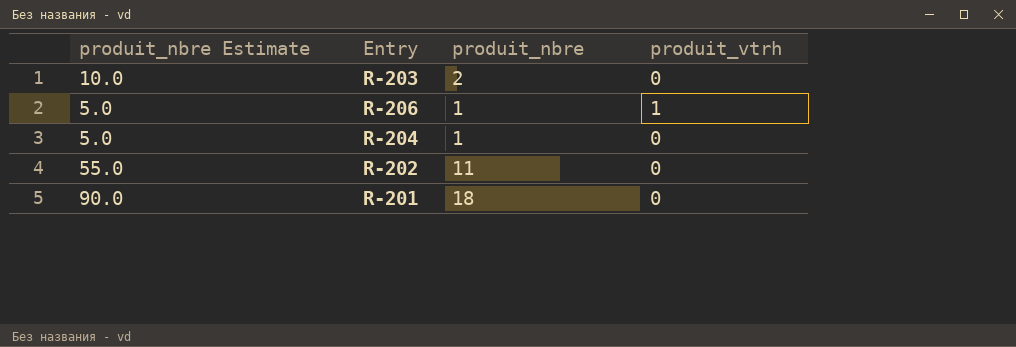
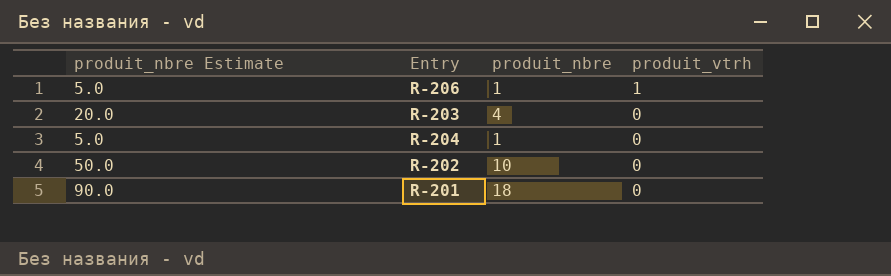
row order: none -> produit_vtrh descending
R-203 | produit_nbre Estimate: 10.0 -> 20.0
R-203 | produit_nbre: 2 -> 4
R-202 | produit_nbre Estimate: 55.0 -> 50.0
R-202 | produit_nbre: 11 -> 10

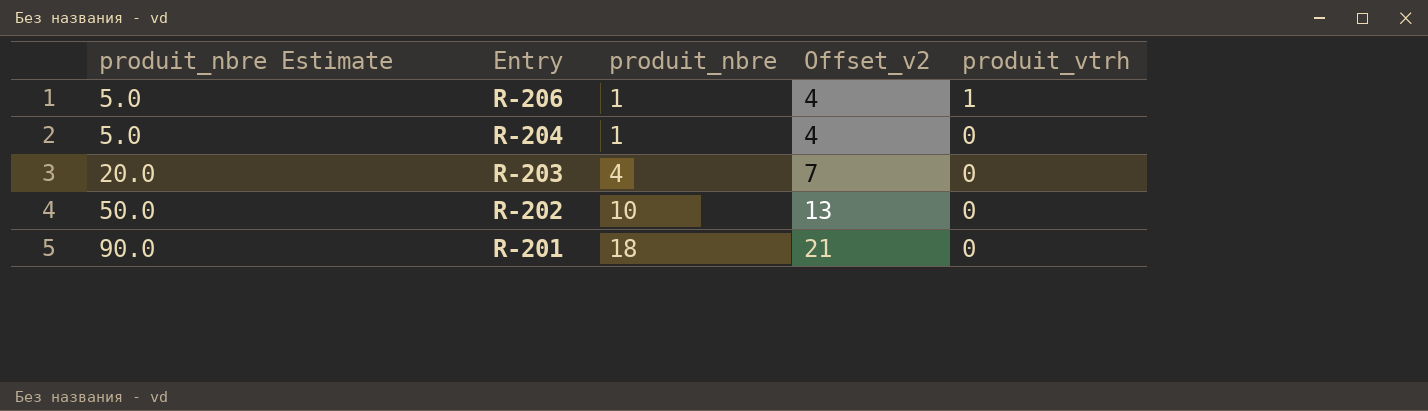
row order: produit_vtrh descending -> produit_nbre Estimate ascending
column Offset_v2 | formula: none -> [produit_nbre] + 3

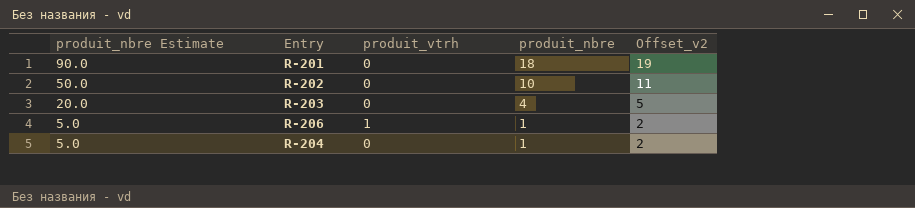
row order: produit_nbre Estimate ascending -> produit_nbre Estimate descending
column produit_vtrh | position: 5 -> 3
column Offset_v2 | formula: [produit_nbre] + 3 -> [produit_nbre] + 1

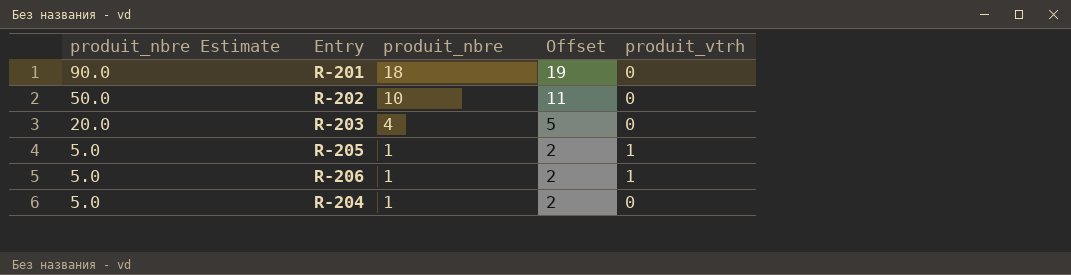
column name: Offset_v2 -> Offset
column produit_vtrh | position: 3 -> 5
row R-205: none -> 5.0 | 1 | 2 | 1

